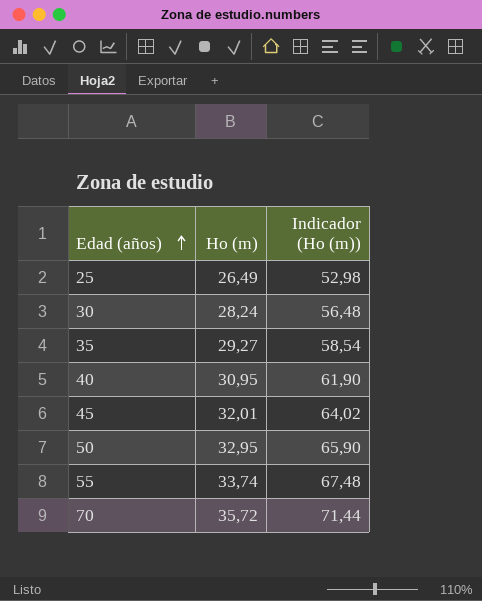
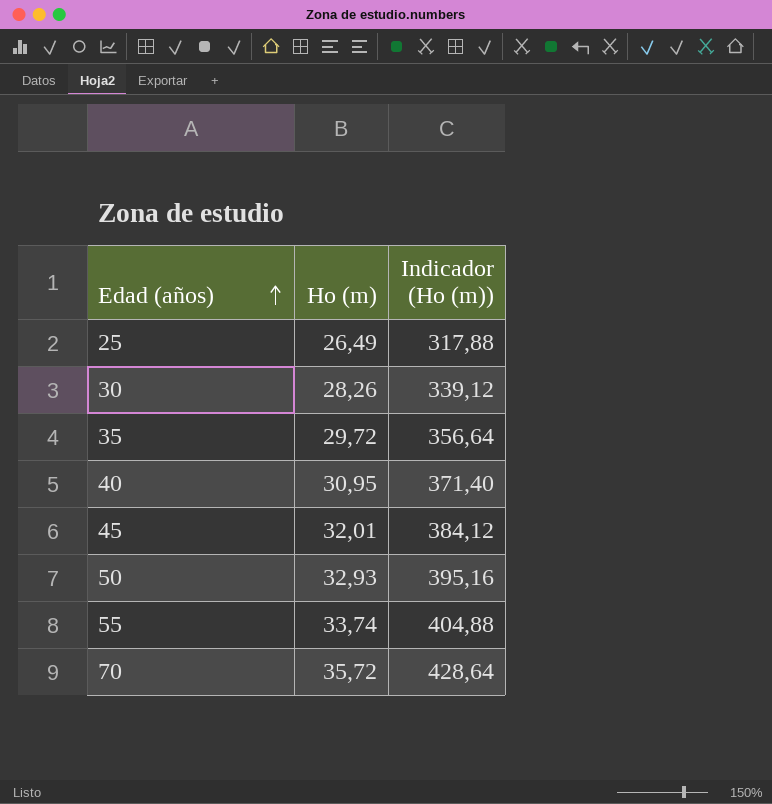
column Indicador (Ho (m)) | formula: [Ho (m)] * 2 -> [Ho (m)] * 12
30 | Ho (m): 28,24 -> 28,26
35 | Ho (m): 29,27 -> 29,72
50 | Ho (m): 32,95 -> 32,93

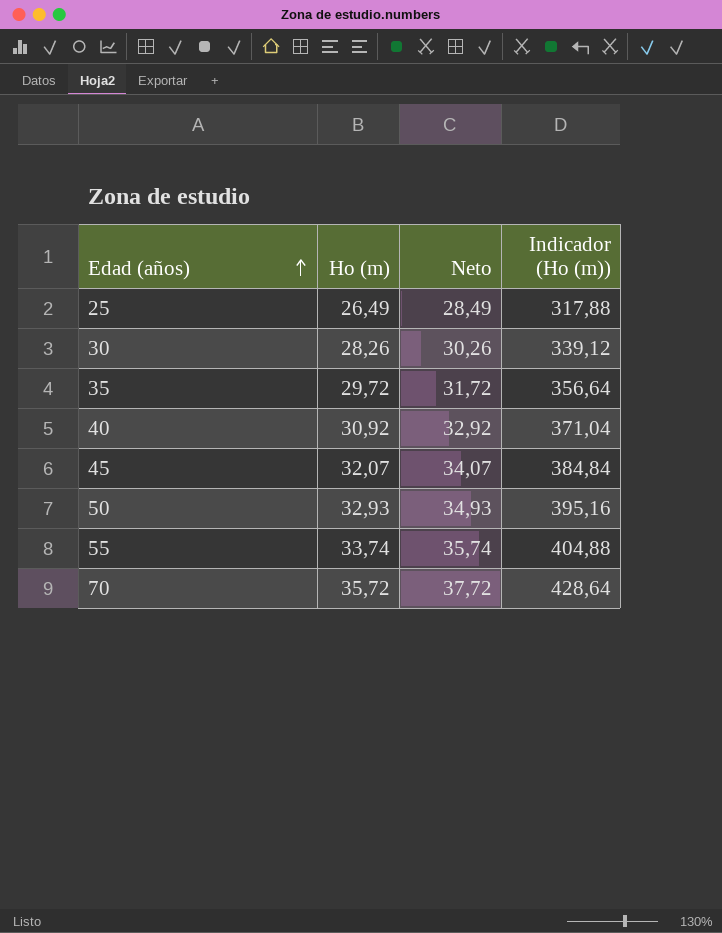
column Neto | formula: none -> [Ho (m)] + 2
40 | Ho (m): 30,95 -> 30,92
40 | Indicador (Ho (m)): 371,40 -> 371,04
45 | Ho (m): 32,01 -> 32,07
45 | Indicador (Ho (m)): 384,12 -> 384,84

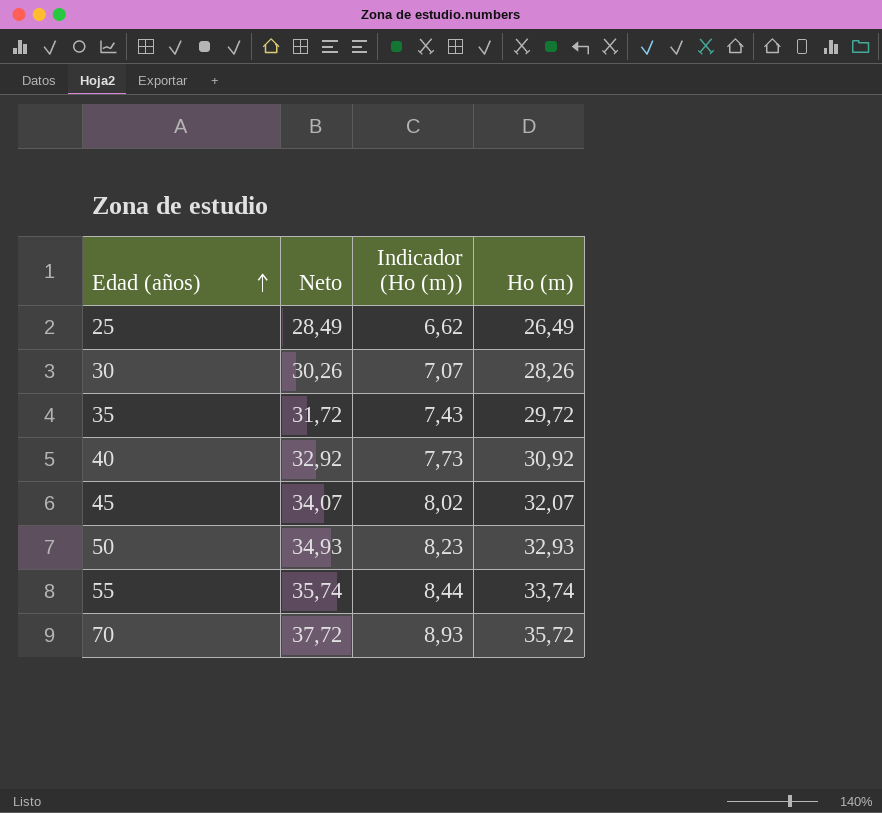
column Indicador (Ho (m)) | formula: [Ho (m)] * 12 -> [Ho (m)] * 0,25
column Ho (m) | position: 2 -> 4

